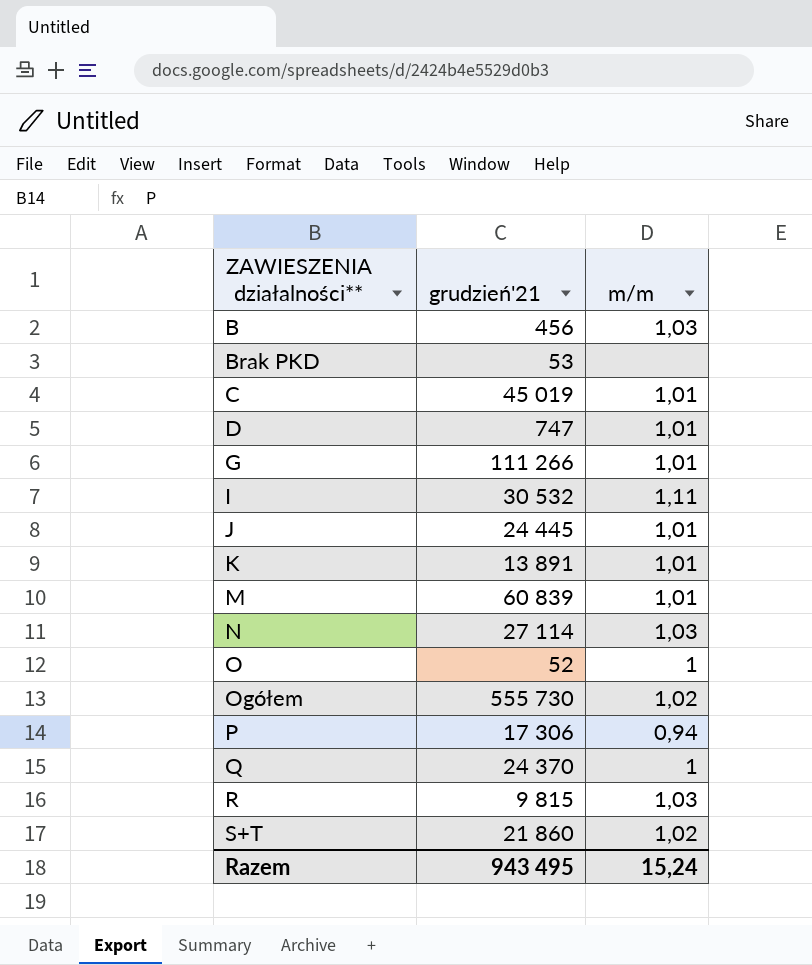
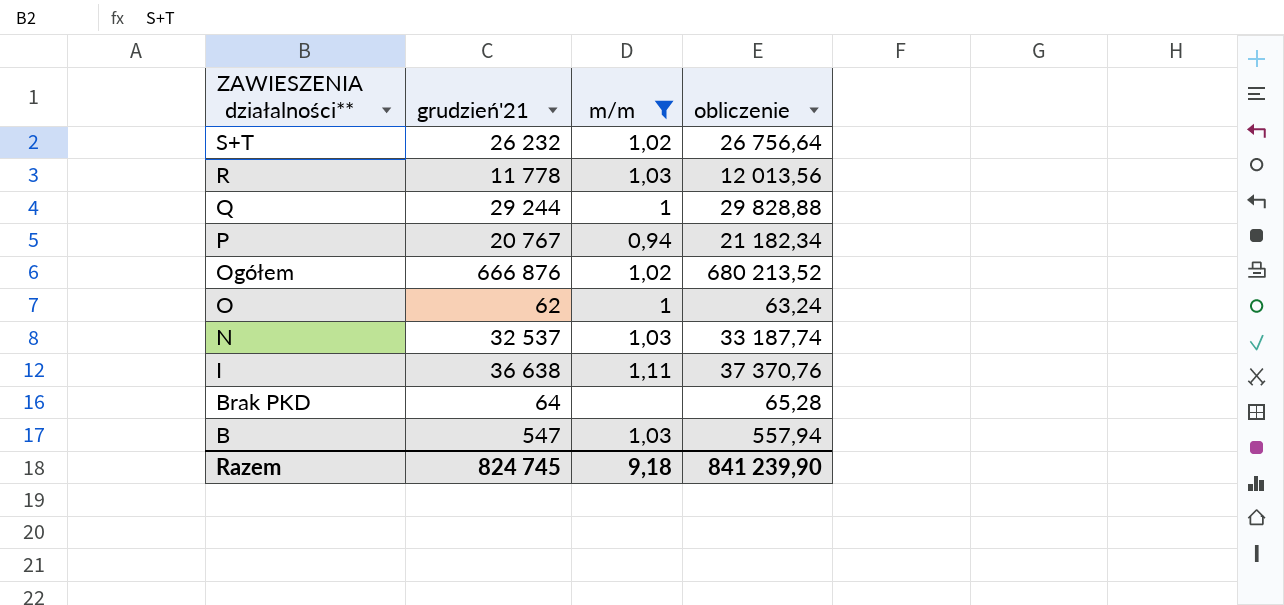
filter: none -> m/m != 1,01
row order: ZAWIESZENIA działalności** ascending -> ZAWIESZENIA działalności** descending
column obliczenie | formula: none -> [grudzień'21] * 1,02
S+T | grudzień'21: 21 860 -> 26 232
R | grudzień'21: 9 815 -> 11 778
Q | grudzień'21: 24 370 -> 29 244
P | grudzień'21: 17 306 -> 20 767
Ogółem | grudzień'21: 555 730 -> 666 876
O | grudzień'21: 52 -> 62
N | grudzień'21: 27 114 -> 32 537
I | grudzień'21: 30 532 -> 36 638
Brak PKD | grudzień'21: 53 -> 64
B | grudzień'21: 456 -> 547
Razem | grudzień'21: 943 495 -> 824 745
Razem | m/m: 15,24 -> 9,18

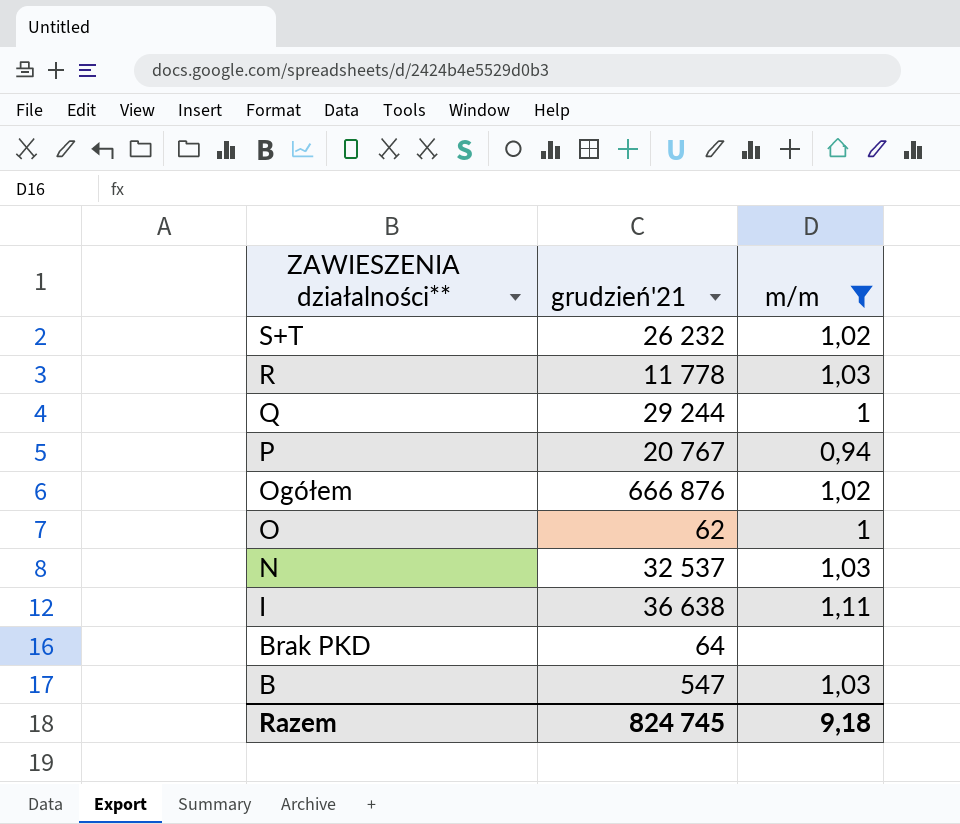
column obliczenie | formula: [grudzień'21] * 1,02 -> none

